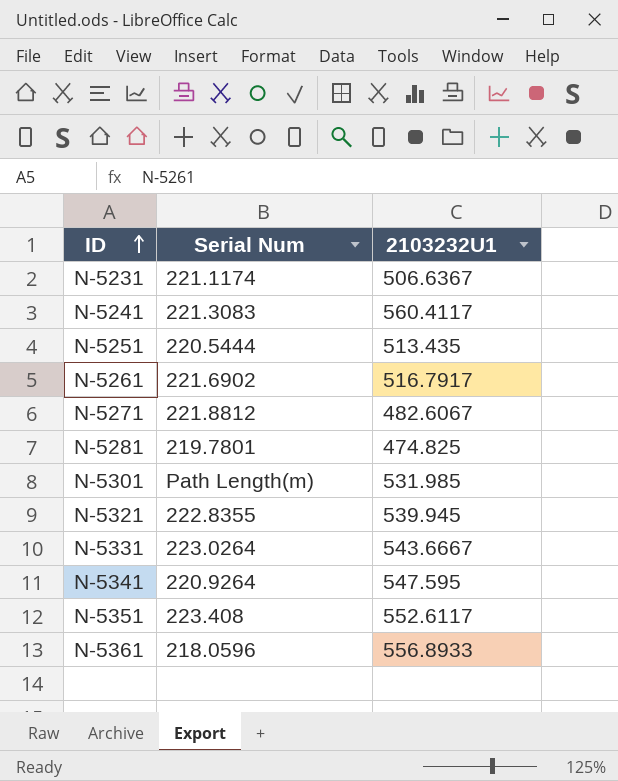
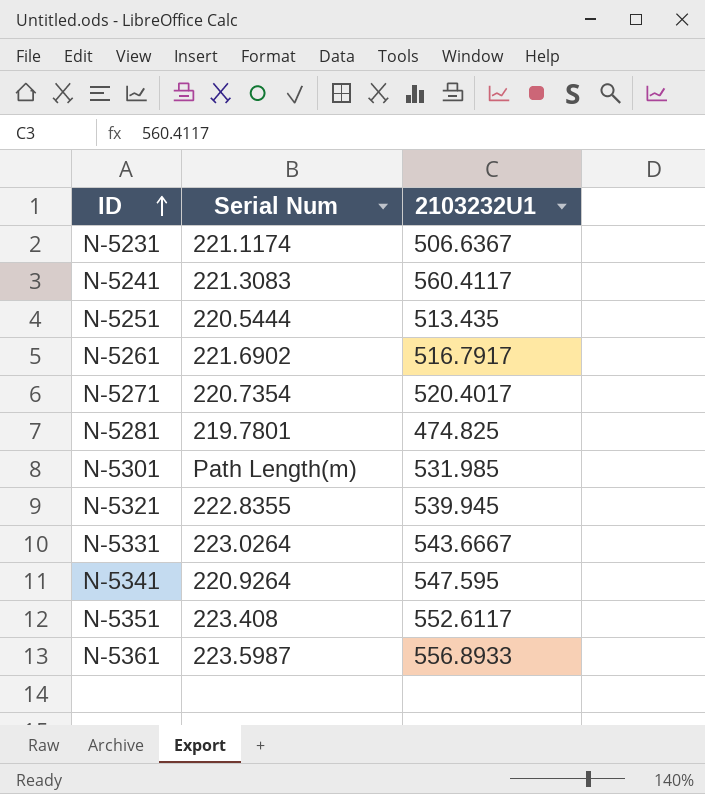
N-5271 | Serial Num: 221.8812 -> 220.7354
N-5271 | 2103232U1: 482.6067 -> 520.4017
N-5361 | Serial Num: 218.0596 -> 223.5987

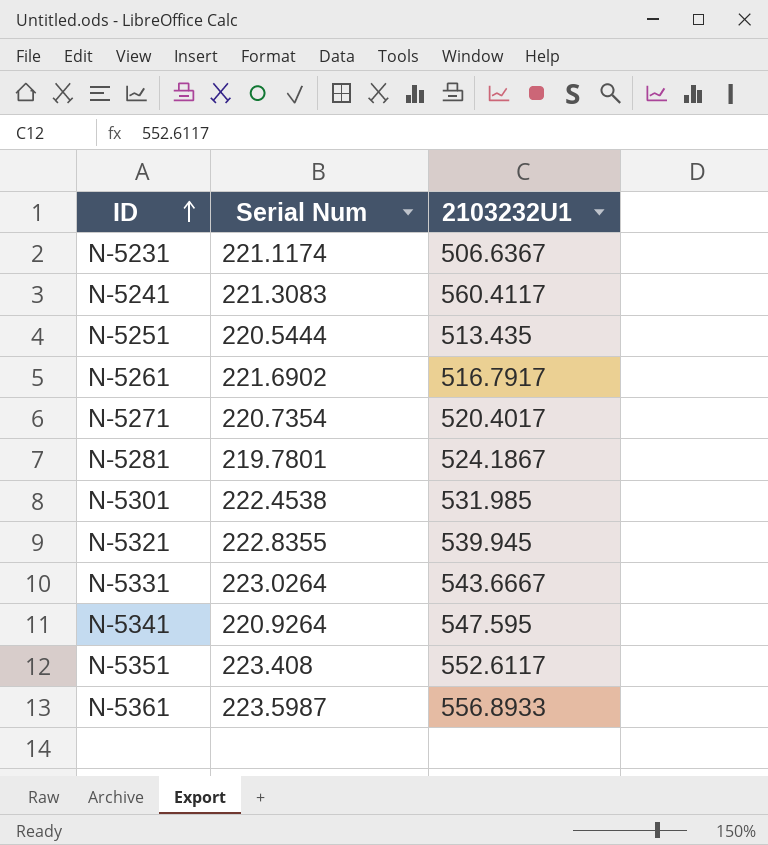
N-5281 | 2103232U1: 474.825 -> 524.1867
N-5301 | Serial Num: Path Length(m) -> 222.4538

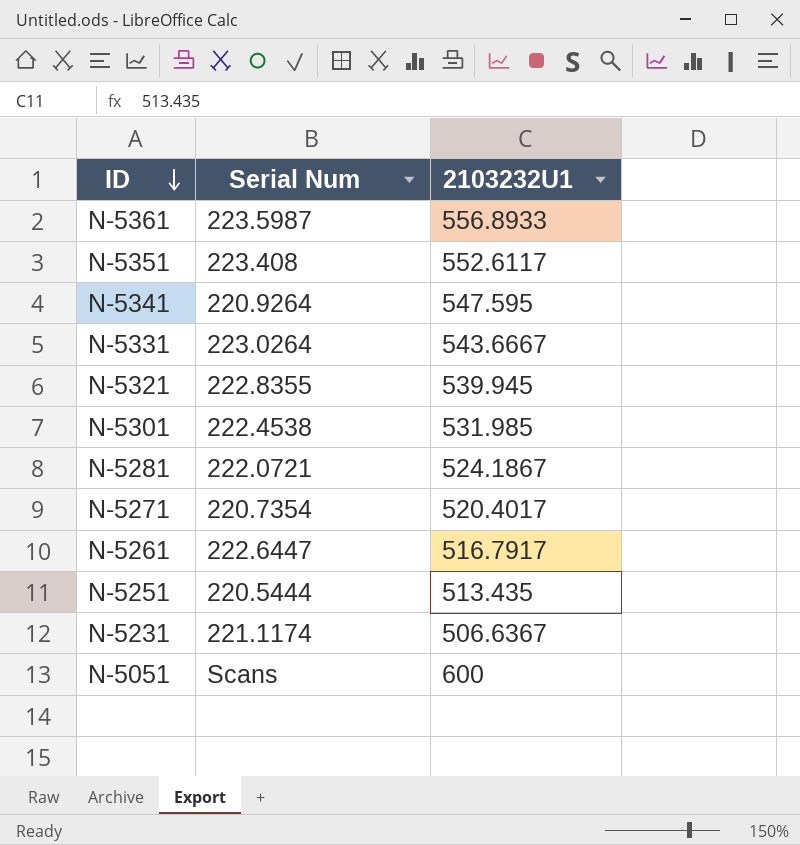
row order: ID ascending -> ID descending
row N-5241: 221.3083 | 560.4117 -> none
N-5281 | Serial Num: 219.7801 -> 222.0721
N-5261 | Serial Num: 221.6902 -> 222.6447
row N-5051: none -> Scans | 600

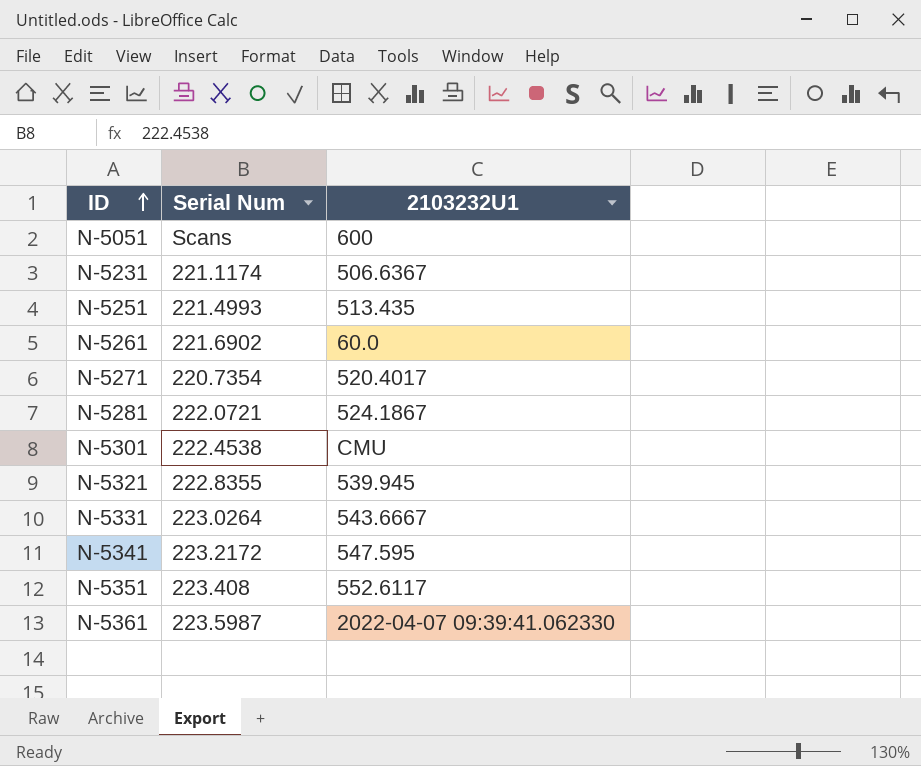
row order: ID descending -> ID ascending
N-5251 | Serial Num: 220.5444 -> 221.4993
N-5261 | Serial Num: 222.6447 -> 221.6902
N-5261 | 2103232U1: 516.7917 -> 60.0
N-5301 | 2103232U1: 531.985 -> CMU
N-5341 | Serial Num: 220.9264 -> 223.2172
N-5361 | 2103232U1: 556.8933 -> 2022-04-07 09:39:41.062330

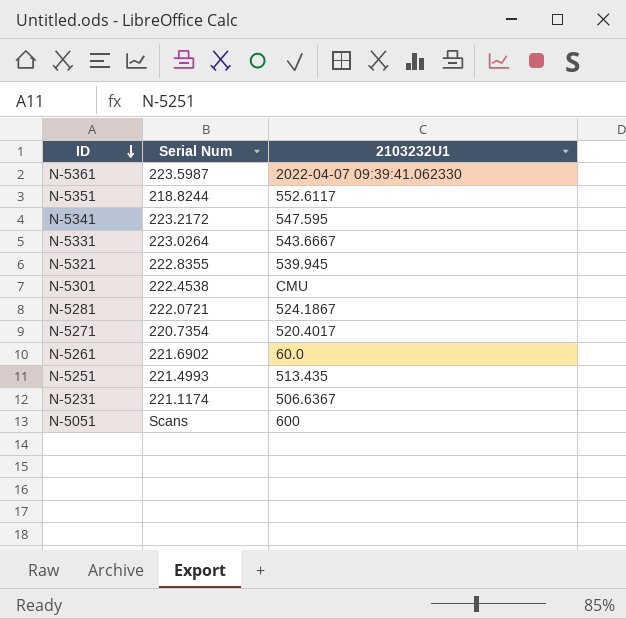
row order: ID ascending -> ID descending
N-5351 | Serial Num: 223.408 -> 218.8244

